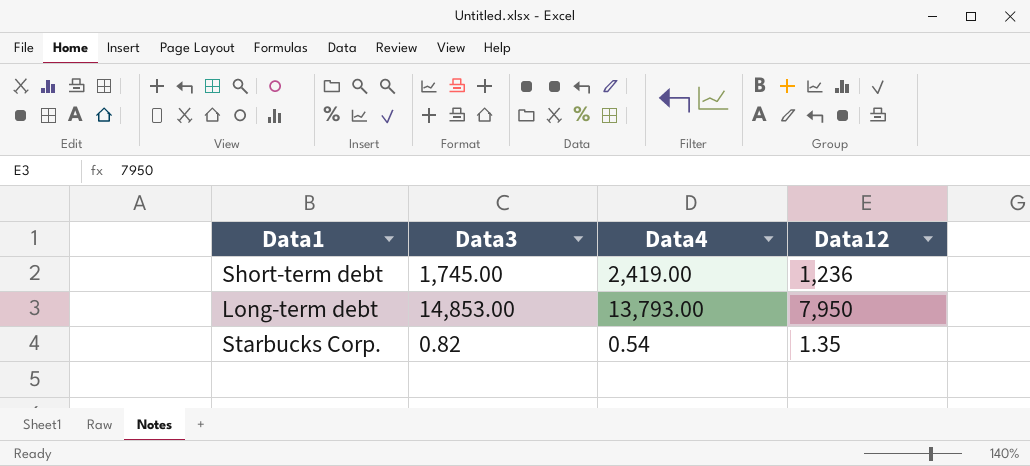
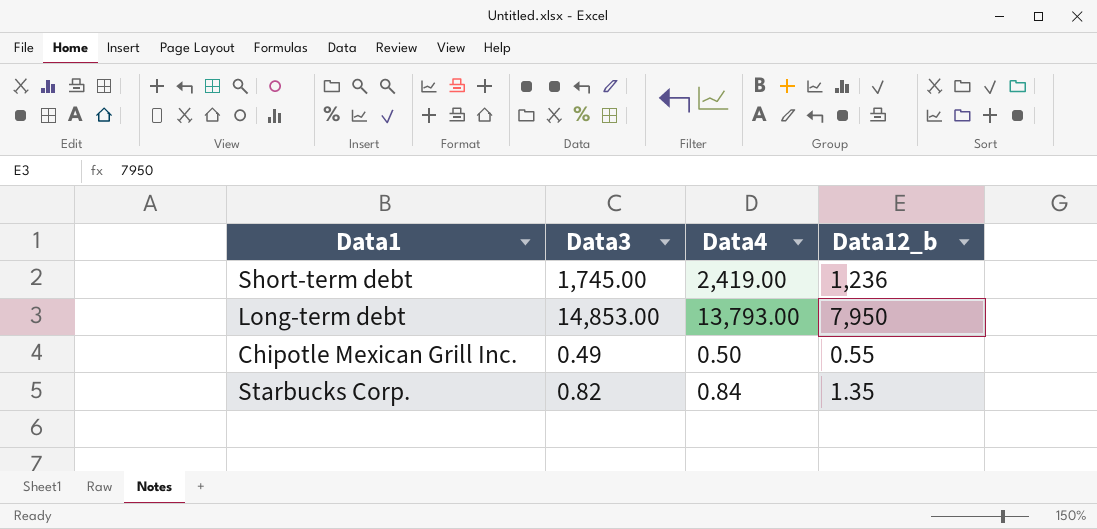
column name: Data12 -> Data12_b
row Chipotle Mexican Grill Inc.: none -> 0.49 | 0.50 | 0.55
Starbucks Corp. | Data4: 0.54 -> 0.84

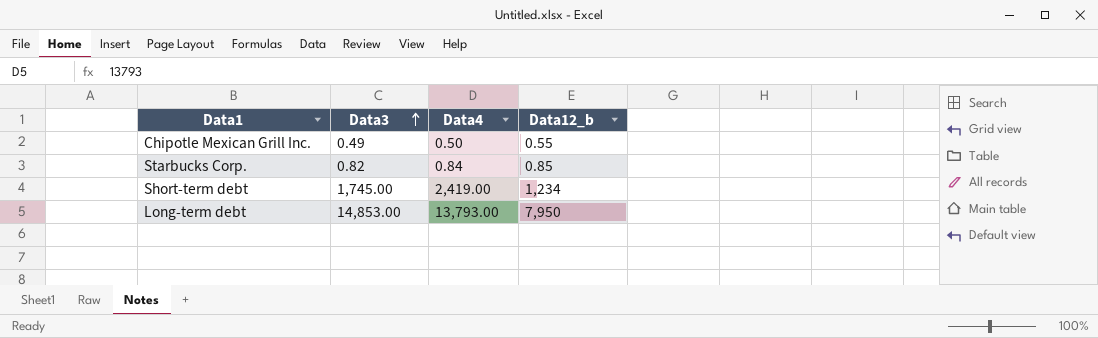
row order: none -> Data3 ascending
Starbucks Corp. | Data12_b: 1.35 -> 0.85
Short-term debt | Data12_b: 1,236 -> 1,234

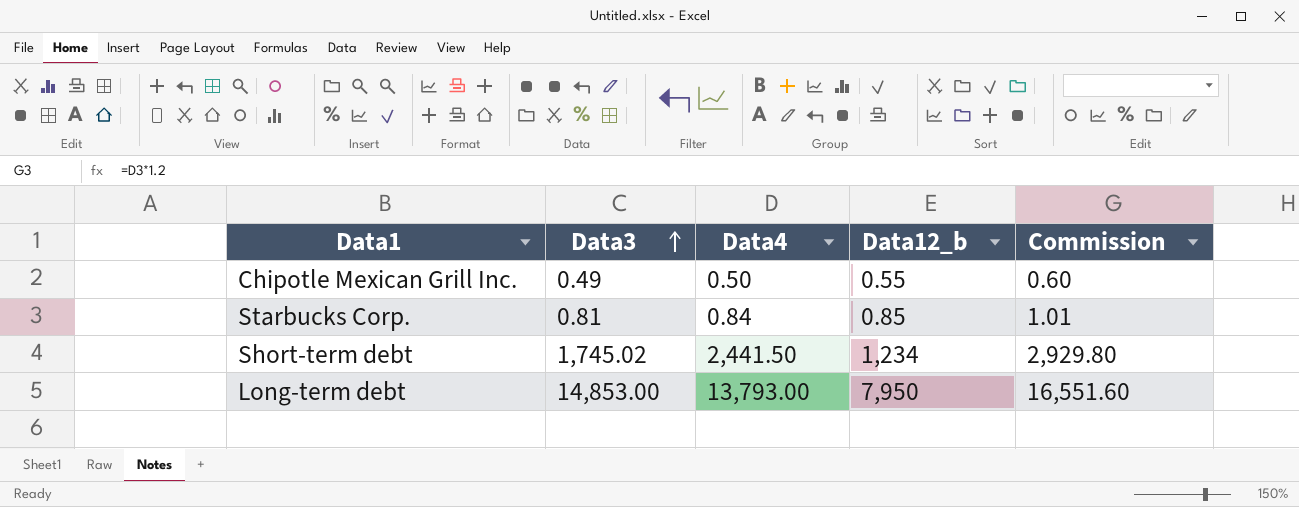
column Commission | formula: none -> [Data4] * 1.2
Starbucks Corp. | Data3: 0.82 -> 0.81
Short-term debt | Data3: 1,745.00 -> 1,745.02
Short-term debt | Data4: 2,419.00 -> 2,441.50

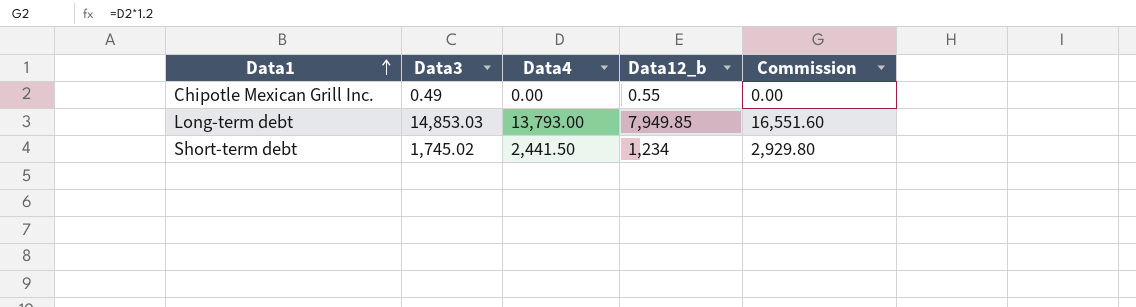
row order: Data3 ascending -> Data1 ascending
row Starbucks Corp.: 0.81 | 0.84 | 0.85 | 1.01 -> none
Chipotle Mexican Grill Inc. | Data4: 0.50 -> 0.00
Chipotle Mexican Grill Inc. | Commission: 0.60 -> 0.00
Long-term debt | Data3: 14,853.00 -> 14,853.03
Long-term debt | Data12_b: 7,950 -> 7,949.85

